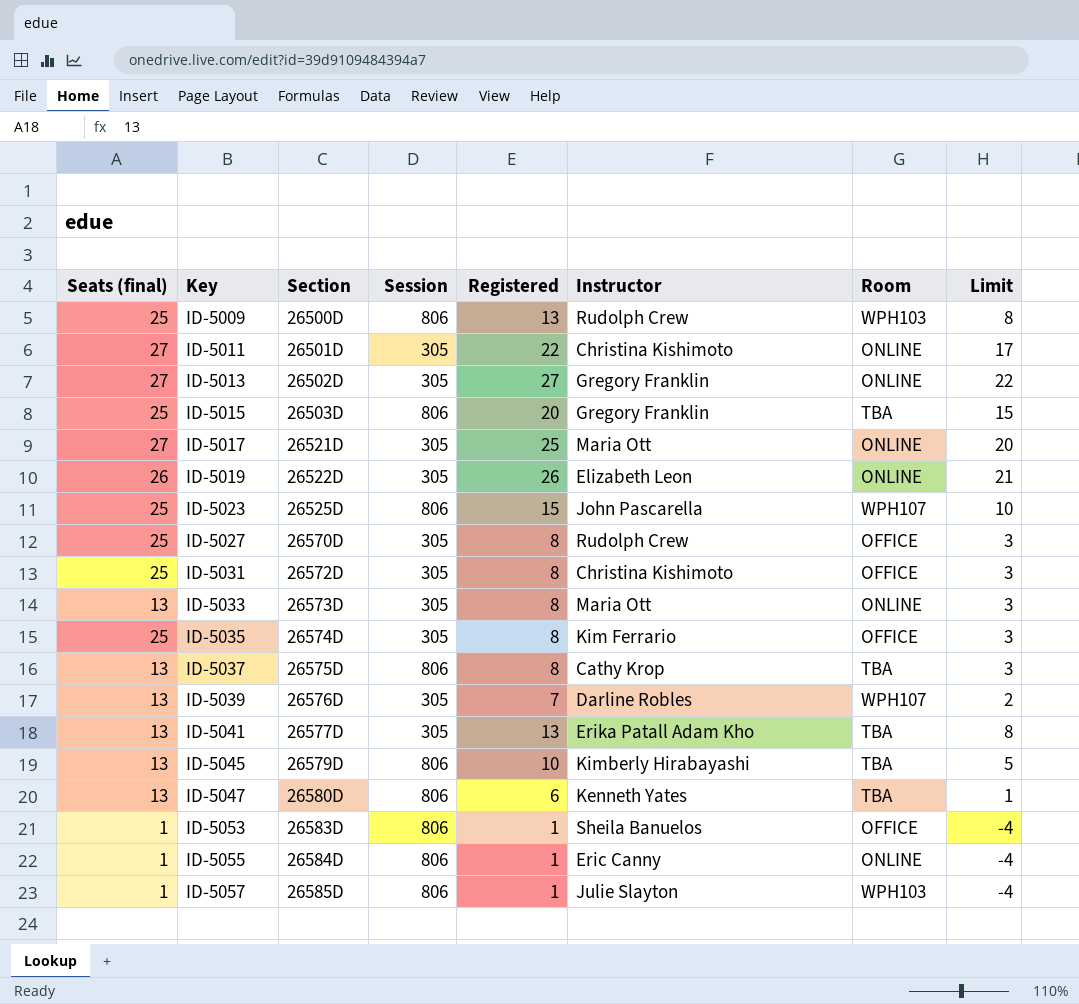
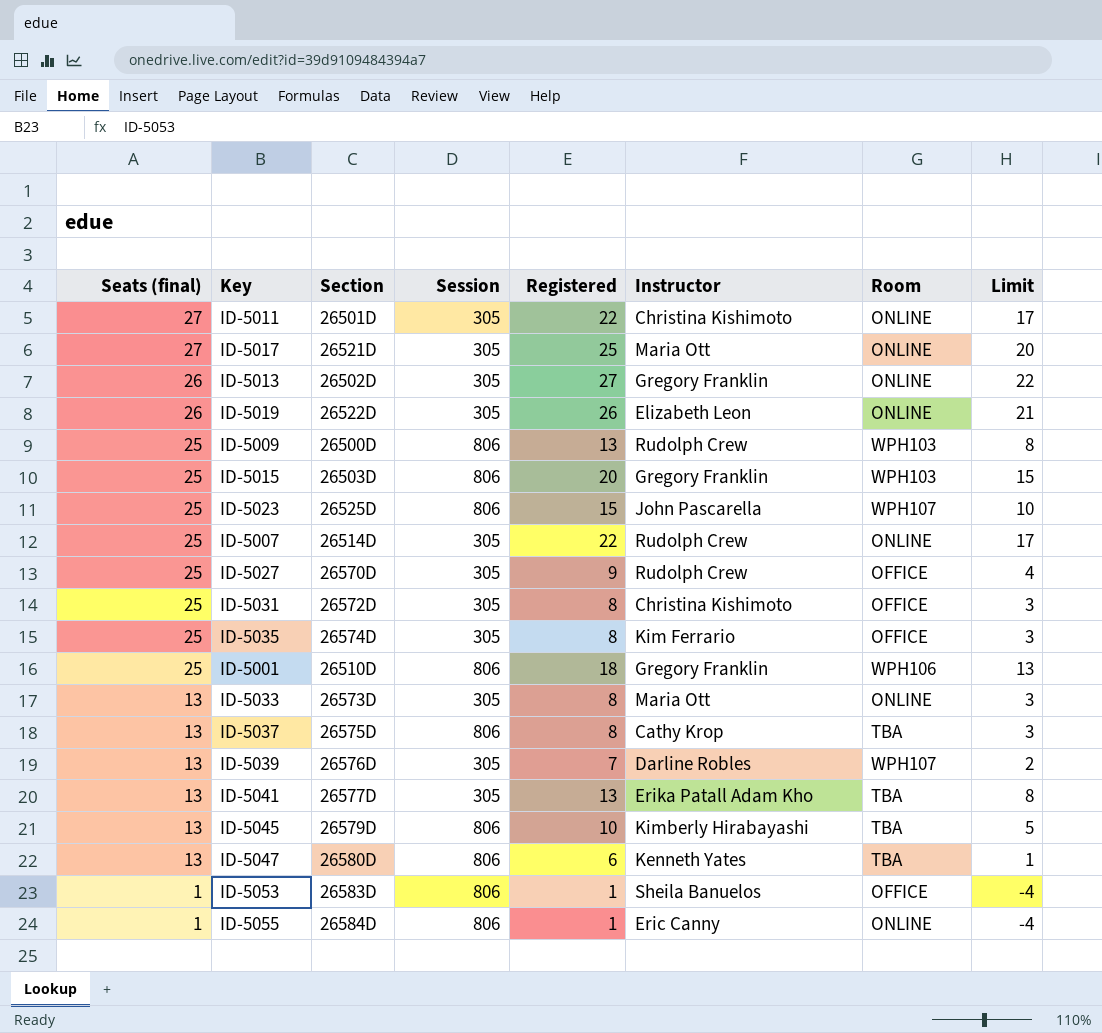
row order: Key ascending -> Seats (final) descending
row ID-5057: 1 | 26585D | 806 | 1 | Julie Slayton | WPH103 | -4 -> none
ID-5013 | Seats (final): 27 -> 26
ID-5015 | Room: TBA -> WPH103
row ID-5007: none -> 25 | 26514D | 305 | 22 | Rudolph Crew | ONLINE | 17
ID-5027 | Registered: 8 -> 9
ID-5027 | Limit: 3 -> 4
row ID-5001: none -> 25 | 26510D | 806 | 18 | Gregory Franklin | WPH106 | 13

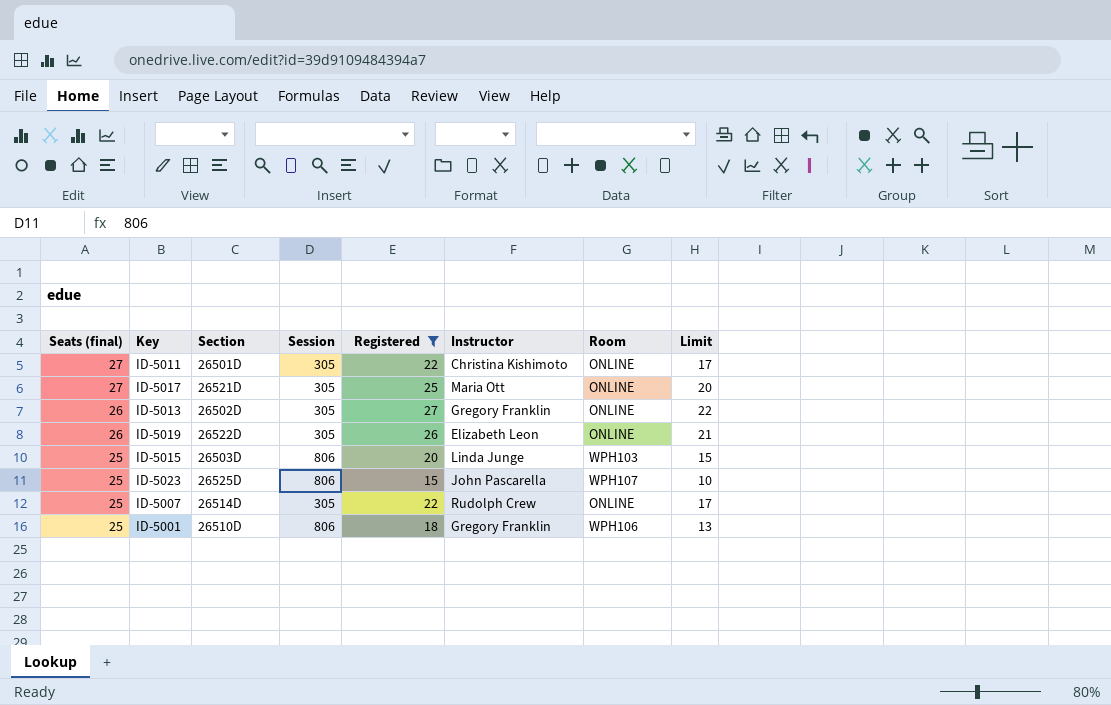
filter: none -> Registered >= 15
ID-5015 | Instructor: Gregory Franklin -> Linda Junge

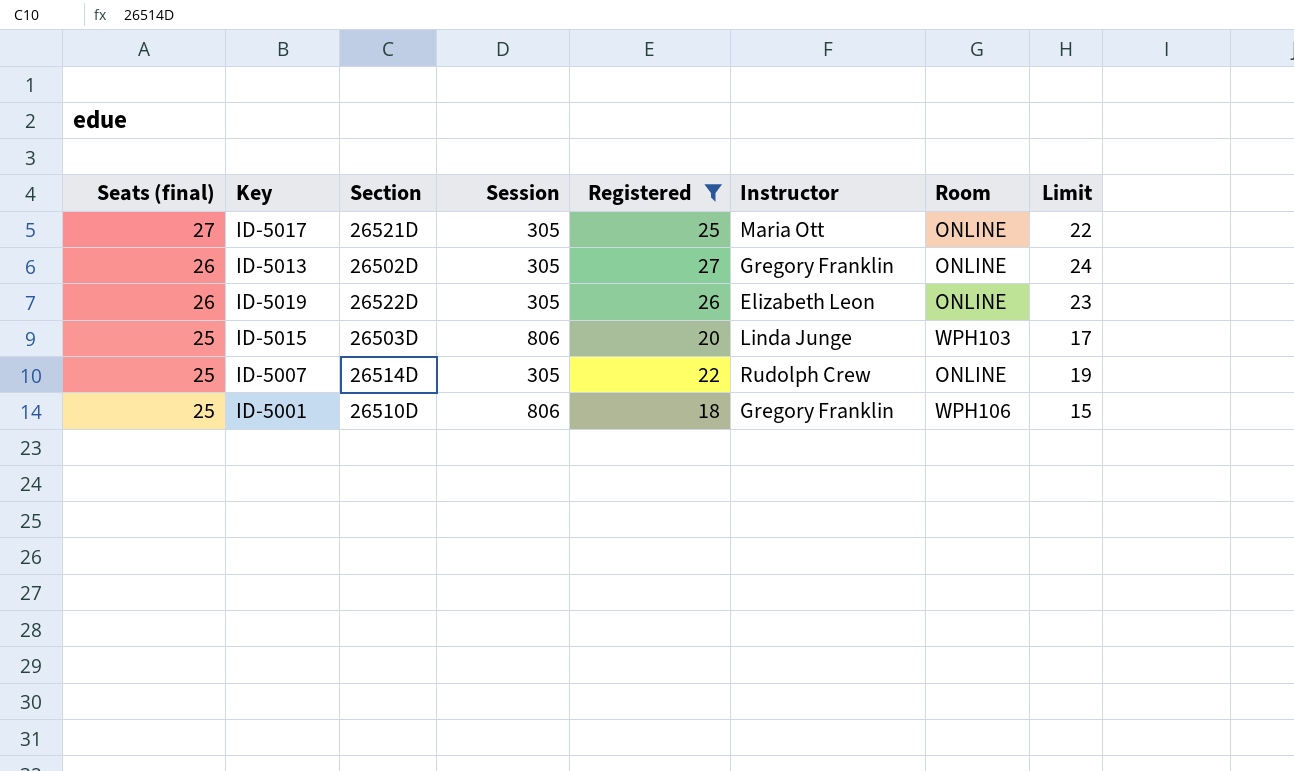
column Limit | formula: [Registered] - 5 -> [Registered] - 3
row ID-5011: 27 | 26501D | 305 | 22 | Christina Kishimoto | ONLINE | 17 -> none
row ID-5023: 25 | 26525D | 806 | 15 | John Pascarella | WPH107 | 10 -> none

